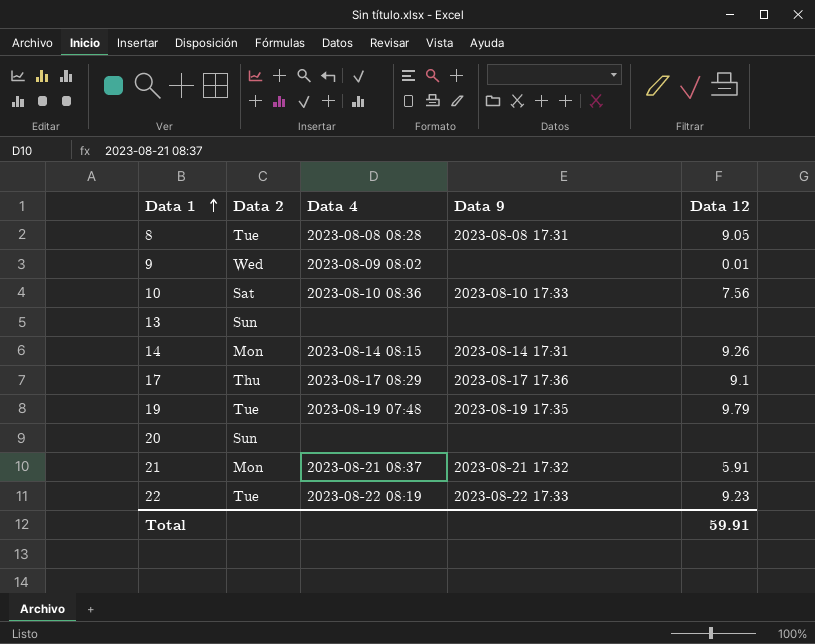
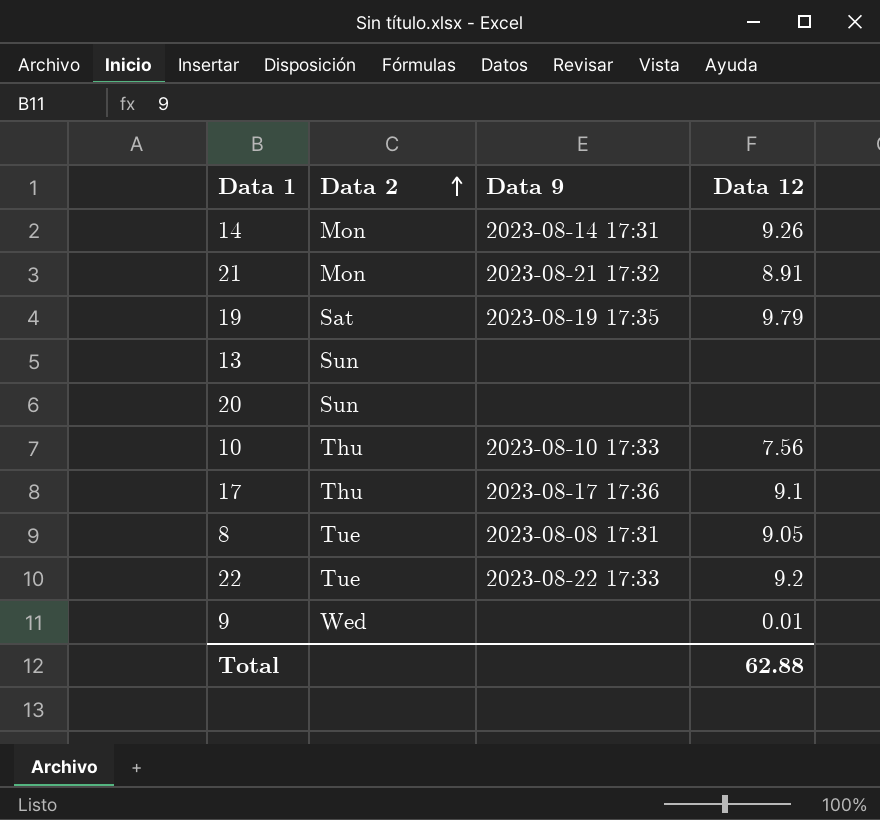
row order: Data 1 ascending -> Data 2 ascending
column Data 4 | position: 3 -> none
21 | Data 12: 5.91 -> 8.91
19 | Data 2: Tue -> Sat
10 | Data 2: Sat -> Thu
22 | Data 12: 9.23 -> 9.2
Total | Data 12: 59.91 -> 62.88

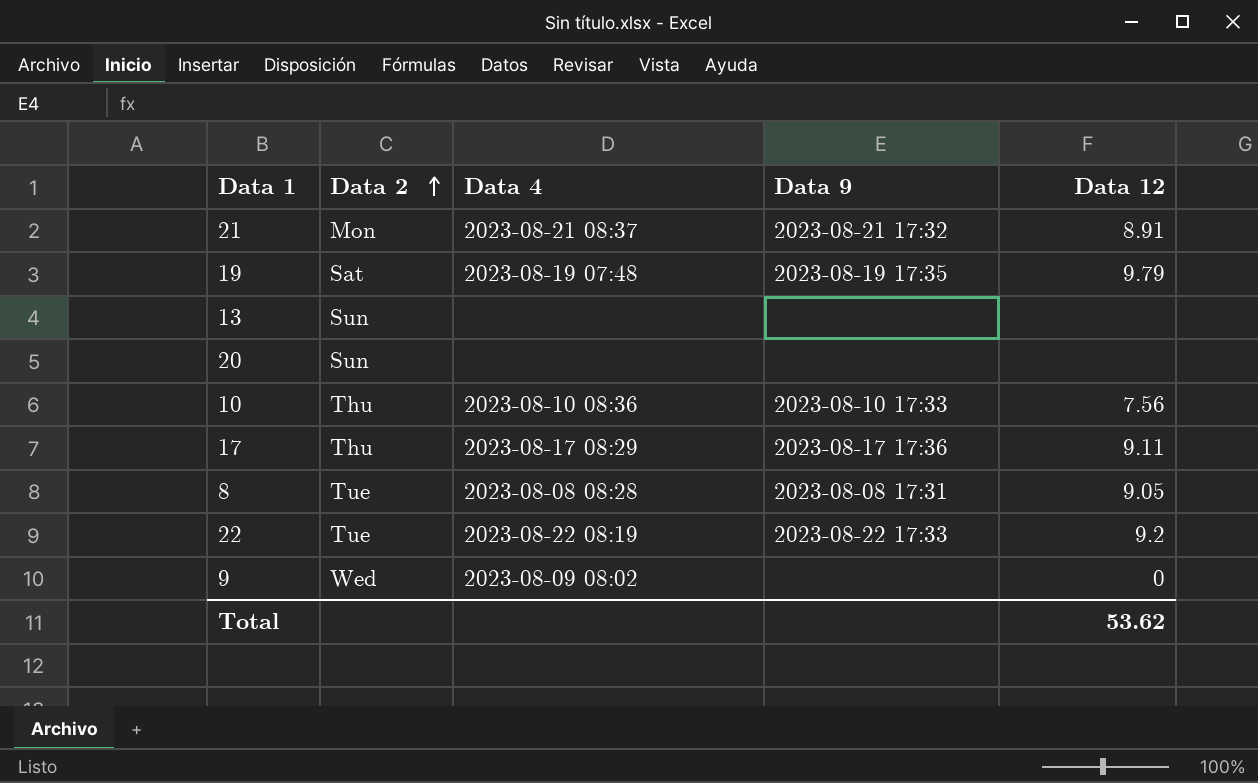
column Data 4 | position: none -> 3
row 14: Mon | 2023-08-14 17:31 | 9.26 -> none
17 | Data 12: 9.1 -> 9.11
9 | Data 12: 0.01 -> 0
Total | Data 12: 62.88 -> 53.62

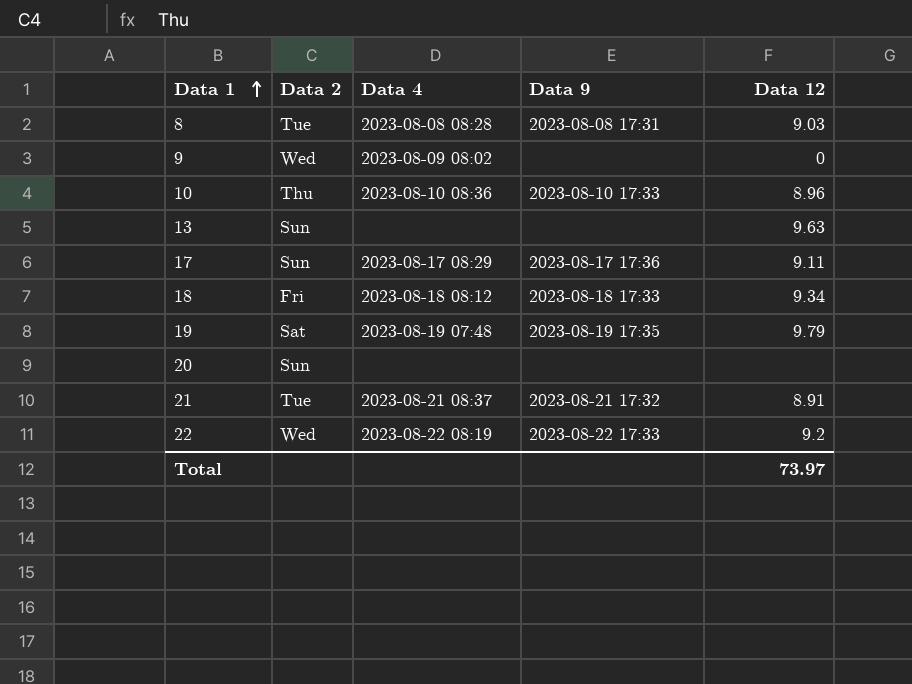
row order: Data 2 ascending -> Data 1 ascending
8 | Data 12: 9.05 -> 9.03
10 | Data 12: 7.56 -> 8.96
13 | Data 12: none -> 9.63
17 | Data 2: Thu -> Sun
row 18: none -> Fri | 2023-08-18 08:12 | 2023-08-18 17:33 | 9.34
21 | Data 2: Mon -> Tue
22 | Data 2: Tue -> Wed
Total | Data 12: 53.62 -> 73.97

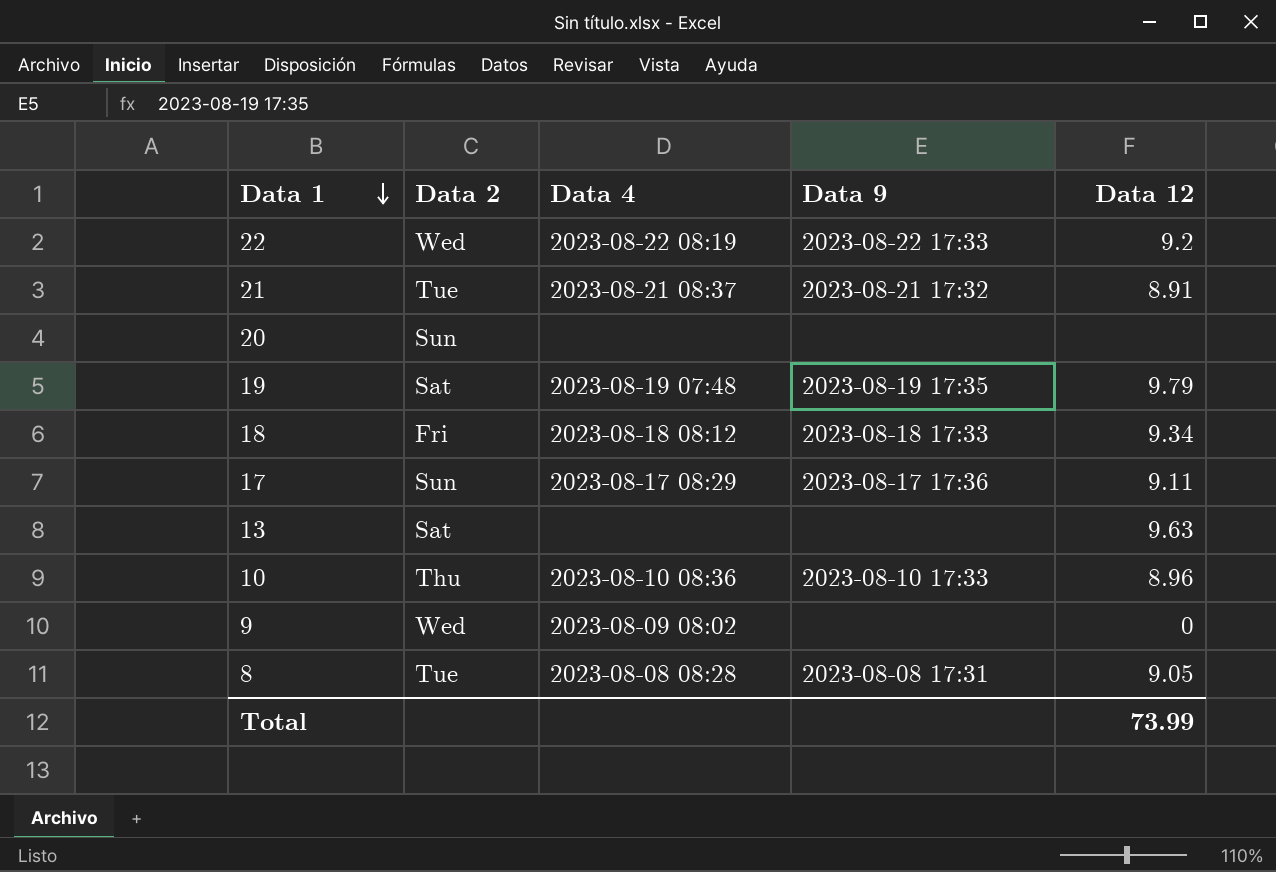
row order: Data 1 ascending -> Data 1 descending
13 | Data 2: Sun -> Sat
8 | Data 12: 9.03 -> 9.05
Total | Data 12: 73.97 -> 73.99

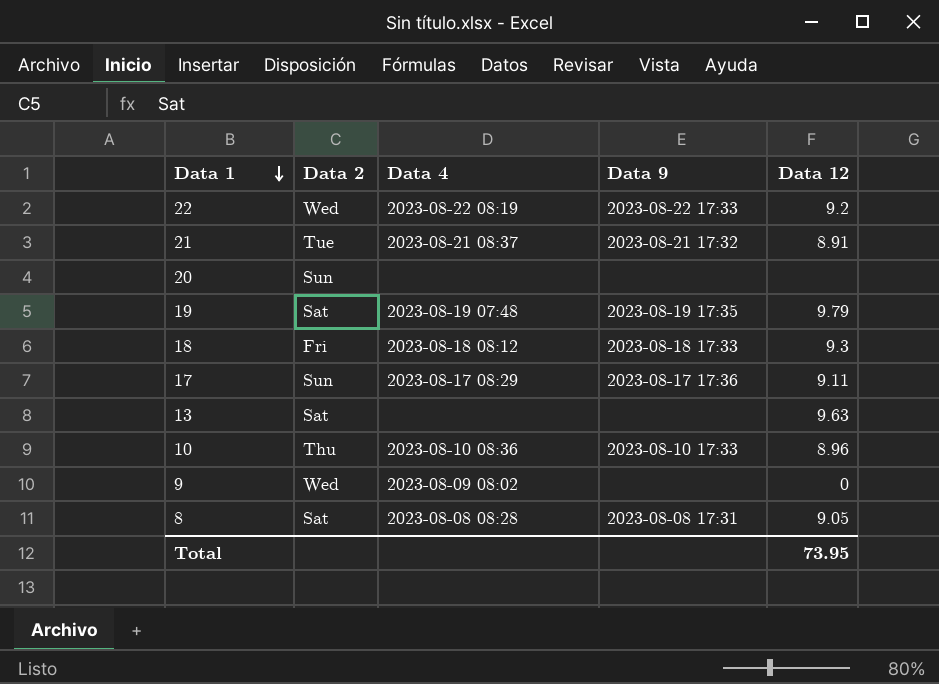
18 | Data 12: 9.34 -> 9.3
8 | Data 2: Tue -> Sat
Total | Data 12: 73.99 -> 73.95

